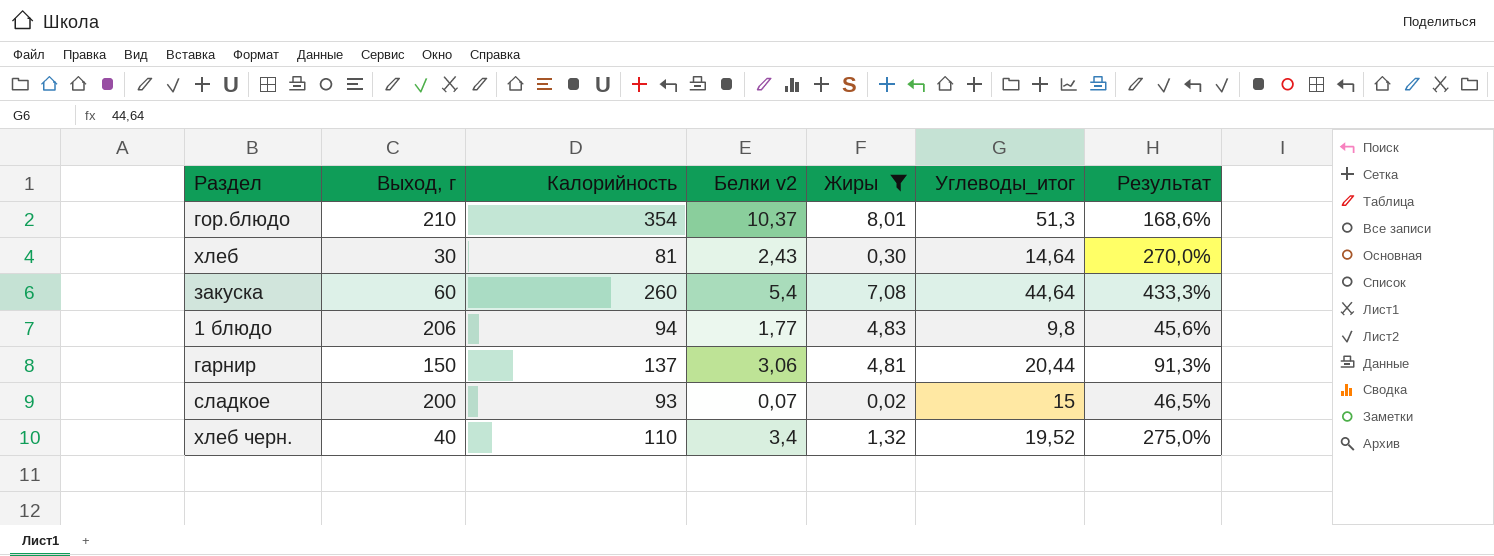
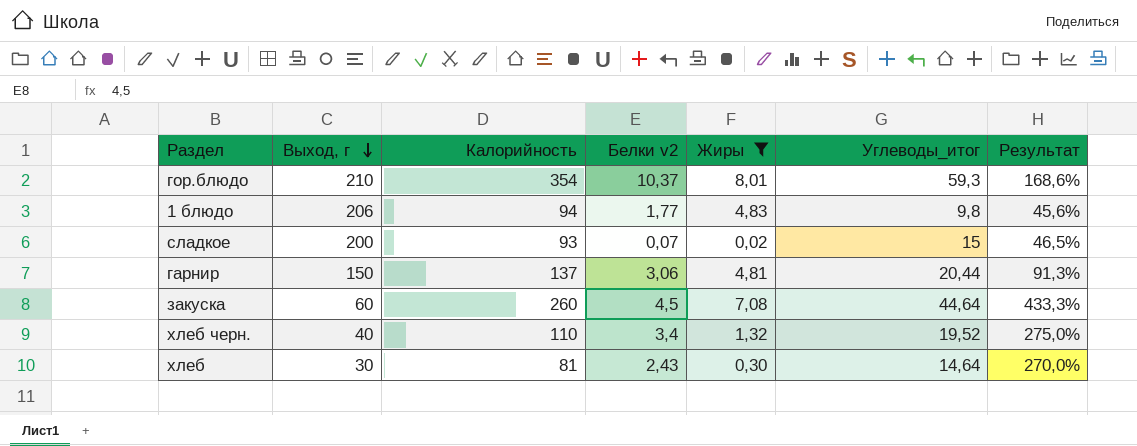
row order: none -> Выход, г descending
гор.блюдо | Углеводы_итог: 51,3 -> 59,3
закуска | Белки v2: 5,4 -> 4,5

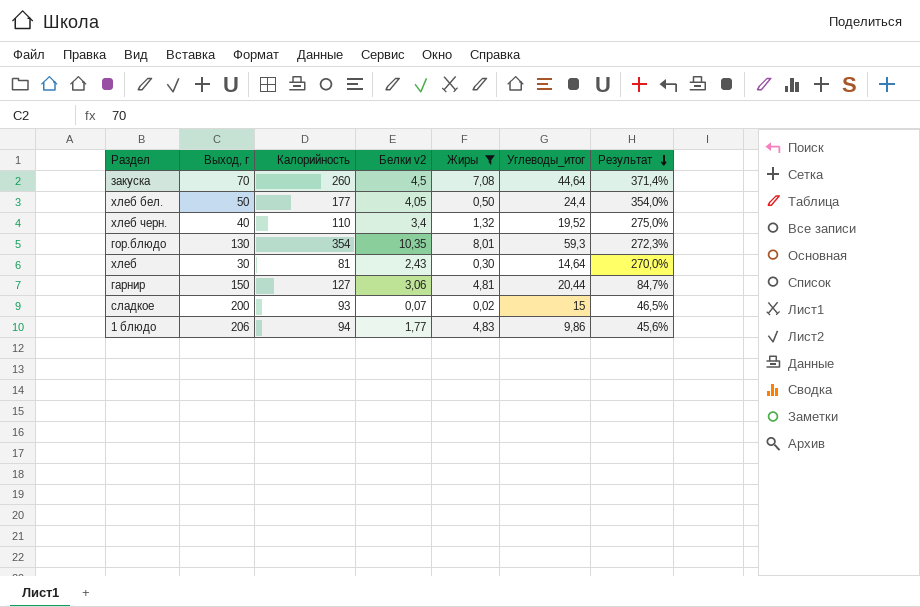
row order: Выход, г descending -> Результат descending
закуска | Выход, г: 60 -> 70
закуска | Результат: 433,3% -> 371,4%
row хлеб бел.: none -> 50 | 177 | 4,05 | 0,50 | 24,4 | 354,0%
гор.блюдо | Выход, г: 210 -> 130
гор.блюдо | Белки v2: 10,37 -> 10,35
гор.блюдо | Результат: 168,6% -> 272,3%
гарнир | Калорийность: 137 -> 127
гарнир | Результат: 91,3% -> 84,7%
1 блюдо | Углеводы_итог: 9,8 -> 9,86

